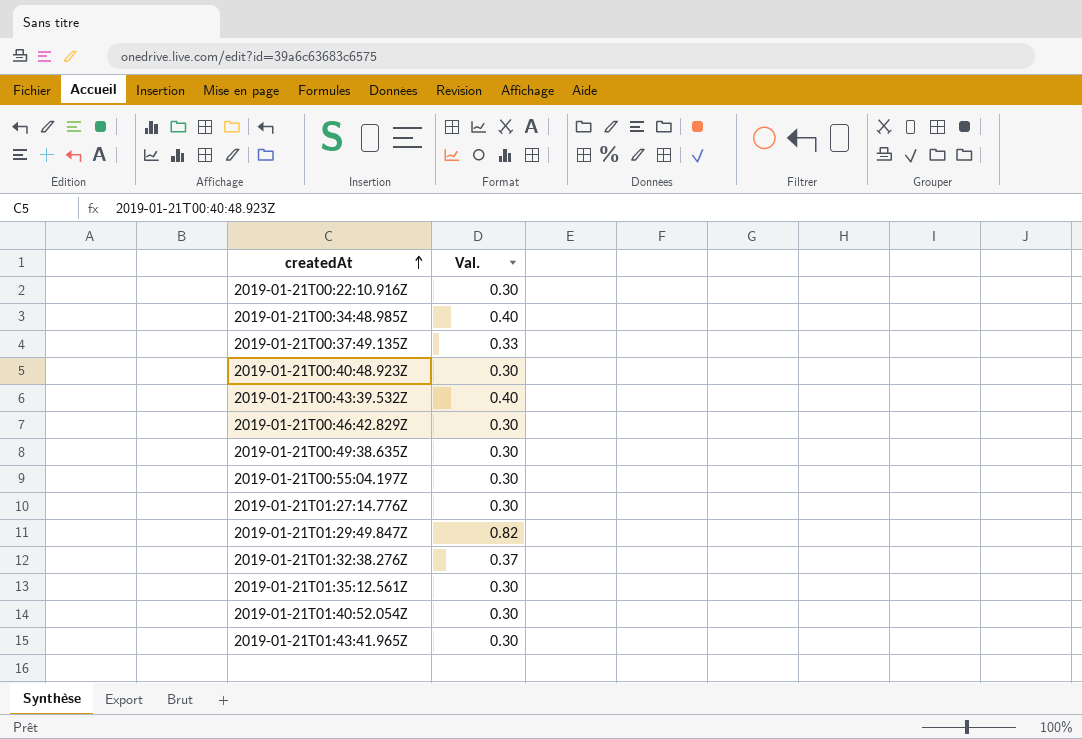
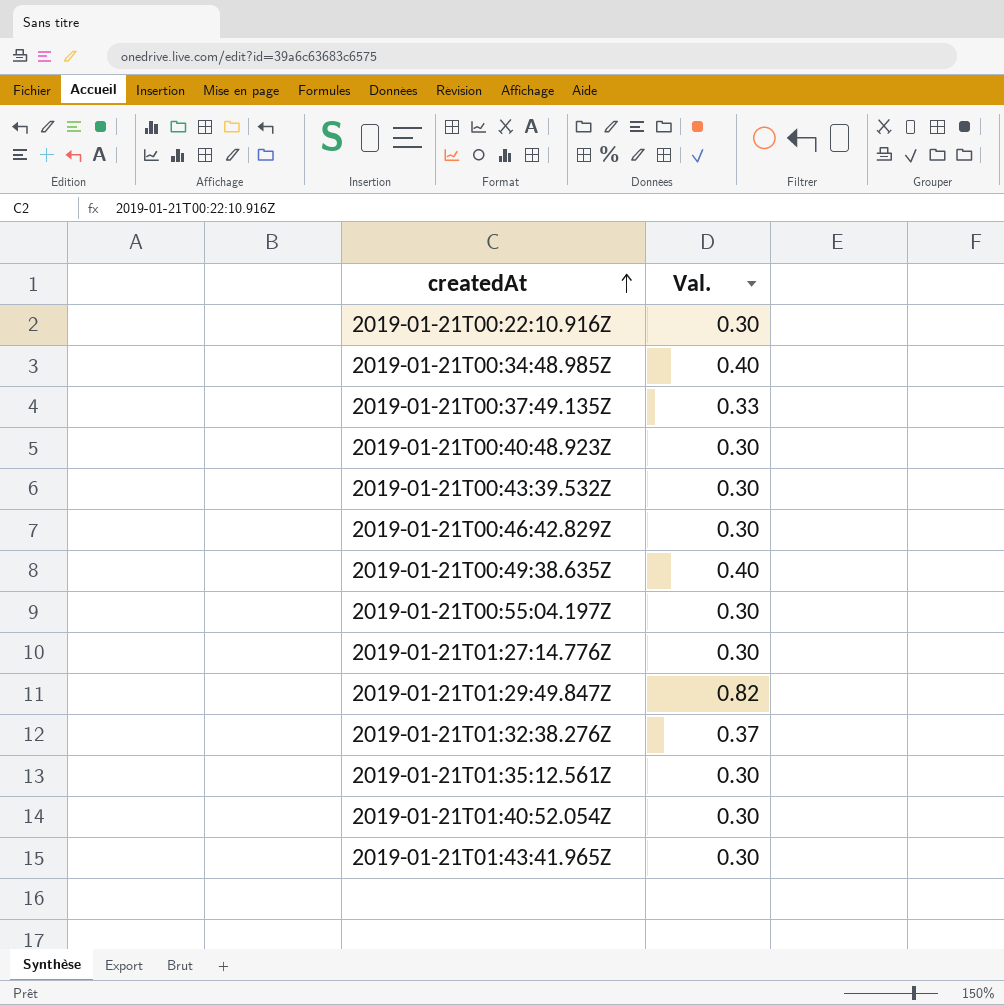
2019-01-21T00:43:39.532Z | Val.: 0.40 -> 0.30
2019-01-21T00:49:38.635Z | Val.: 0.30 -> 0.40

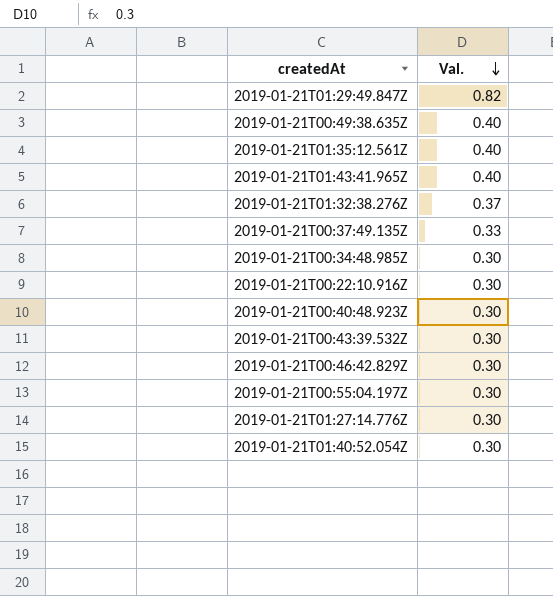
row order: createdAt ascending -> Val. descending
2019-01-21T01:35:12.561Z | Val.: 0.30 -> 0.40
2019-01-21T01:43:41.965Z | Val.: 0.30 -> 0.40
2019-01-21T00:34:48.985Z | Val.: 0.40 -> 0.30

